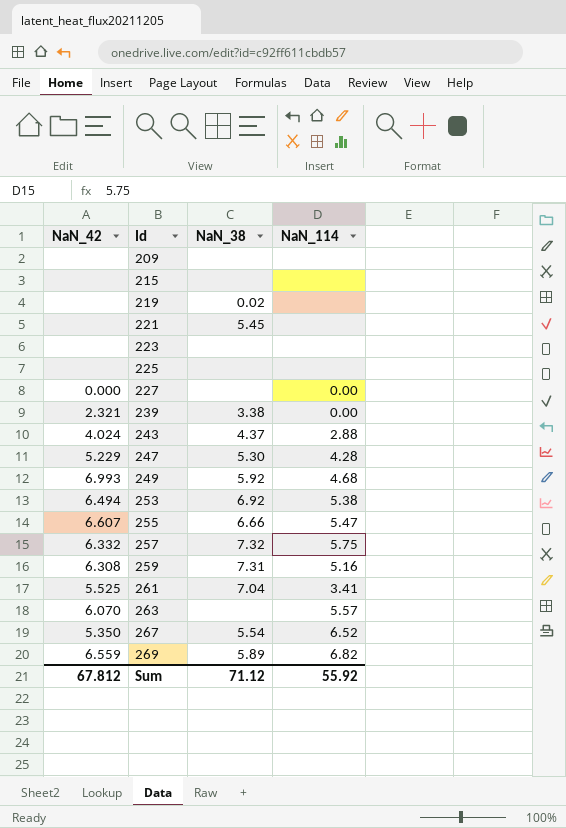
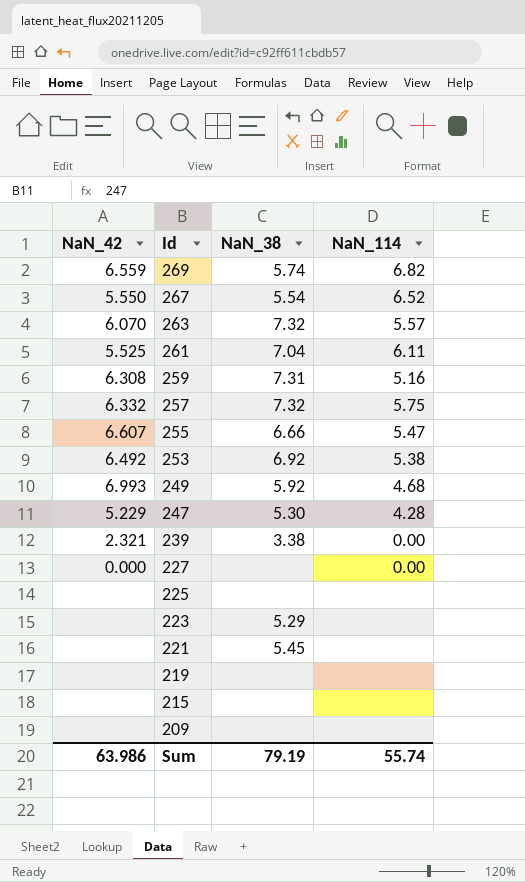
row order: Id ascending -> Id descending
row 243: 4.024 | 4.37 | 2.88 -> none
269 | NaN_38: 5.89 -> 5.74
267 | NaN_42: 5.350 -> 5.550
263 | NaN_38: none -> 7.32
261 | NaN_114: 3.41 -> 6.11
253 | NaN_42: 6.494 -> 6.492
223 | NaN_38: none -> 5.29
219 | NaN_38: 0.02 -> none
Sum | NaN_42: 67.812 -> 63.986
Sum | NaN_38: 71.12 -> 79.19
Sum | NaN_114: 55.92 -> 55.74

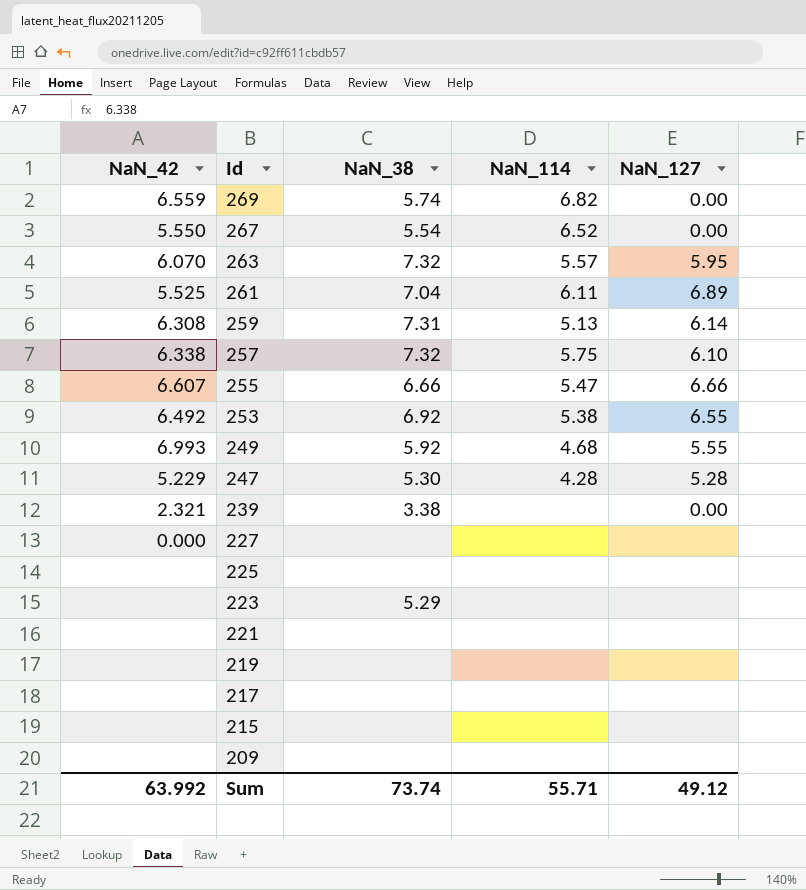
column NaN_127 | position: none -> 5
259 | NaN_114: 5.16 -> 5.13
257 | NaN_42: 6.332 -> 6.338
239 | NaN_114: 0.00 -> none
227 | NaN_114: 0.00 -> none
221 | NaN_38: 5.45 -> none
row 217: none -> none | none | none | none
Sum | NaN_42: 63.986 -> 63.992
Sum | NaN_38: 79.19 -> 73.74
Sum | NaN_114: 55.74 -> 55.71

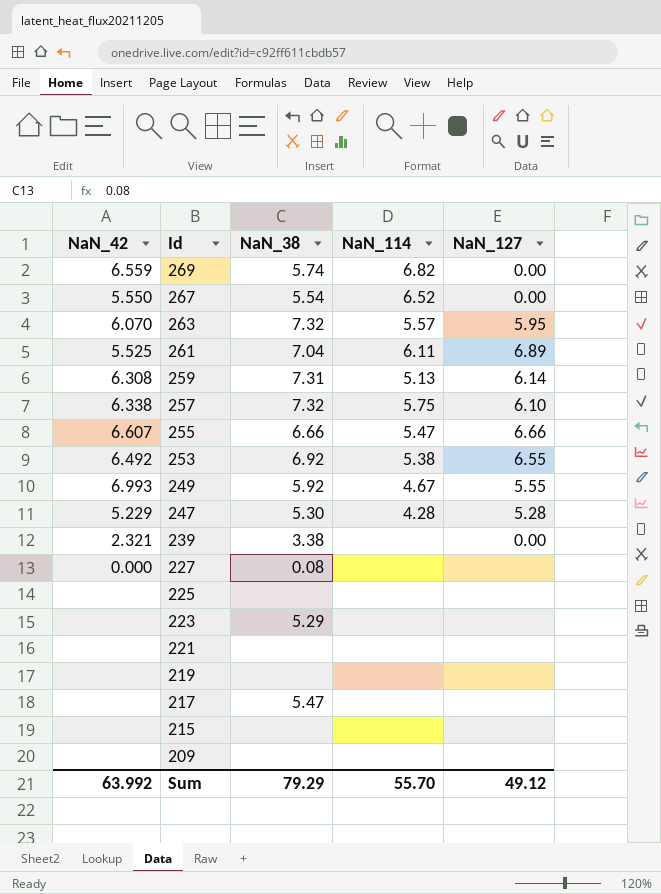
249 | NaN_114: 4.68 -> 4.67
227 | NaN_38: none -> 0.08
217 | NaN_38: none -> 5.47
Sum | NaN_38: 73.74 -> 79.29
Sum | NaN_114: 55.71 -> 55.70

